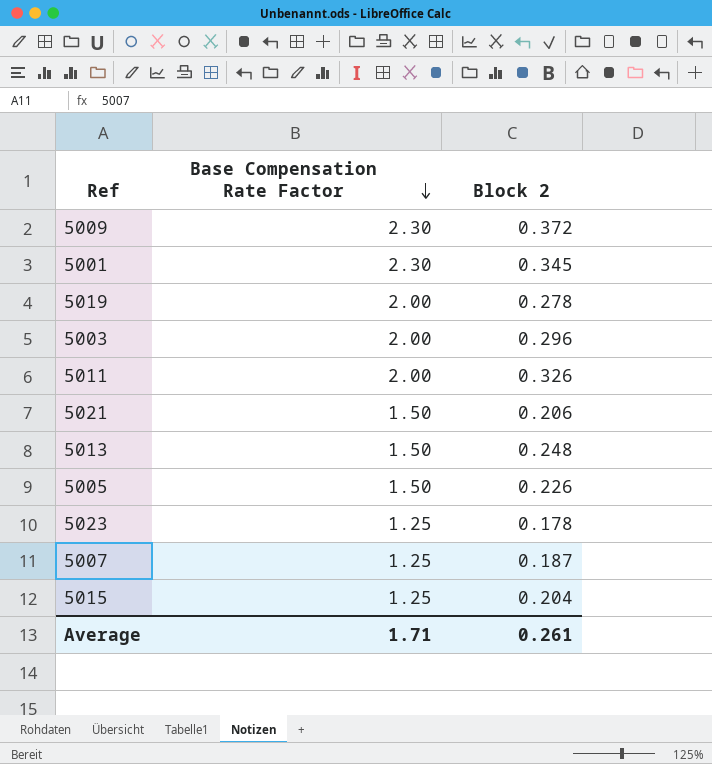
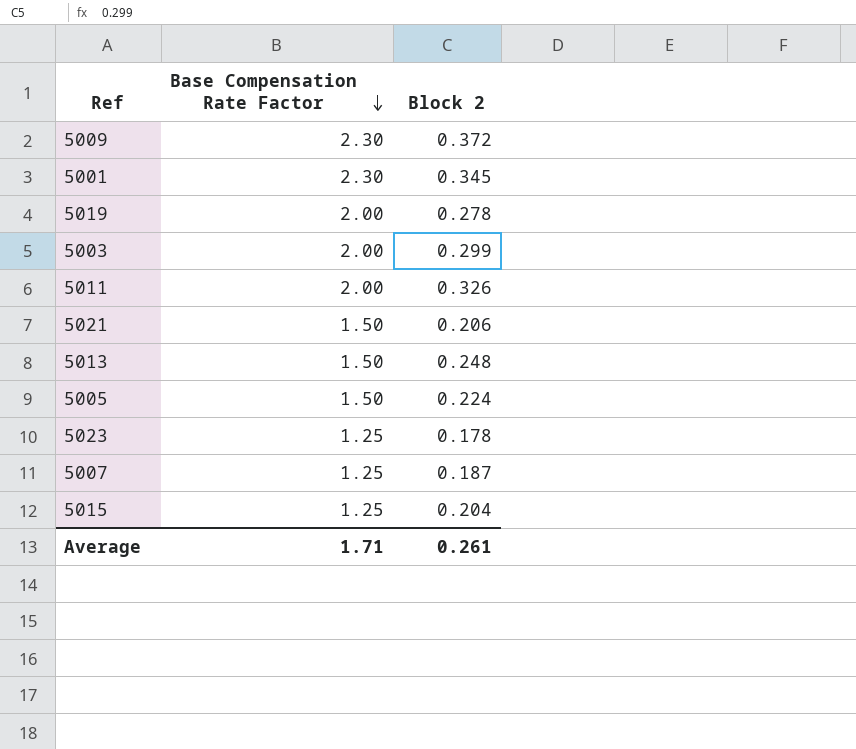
5003 | Block 2: 0.296 -> 0.299
5005 | Block 2: 0.226 -> 0.224

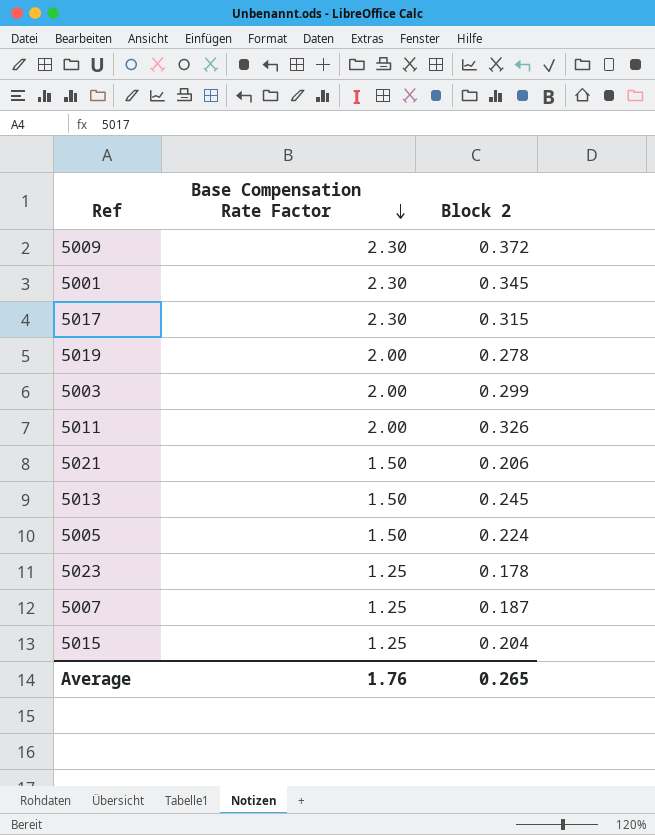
row 5017: none -> 2.30 | 0.315
5013 | Block 2: 0.248 -> 0.245
Average | Base Compensation Rate Factor: 1.71 -> 1.76
Average | Block 2: 0.261 -> 0.265

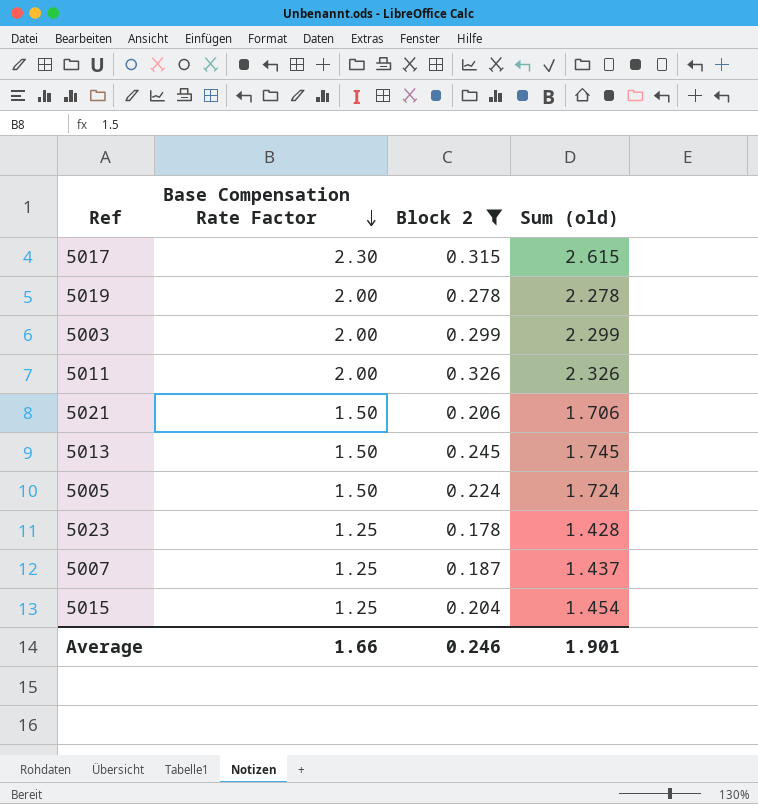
filter: none -> Block 2 <= 0.326
column Sum (old) | formula: none -> [Base Compensation Rate Factor] + [Block 2]
Average | Base Compensation Rate Factor: 1.76 -> 1.66
Average | Block 2: 0.265 -> 0.246

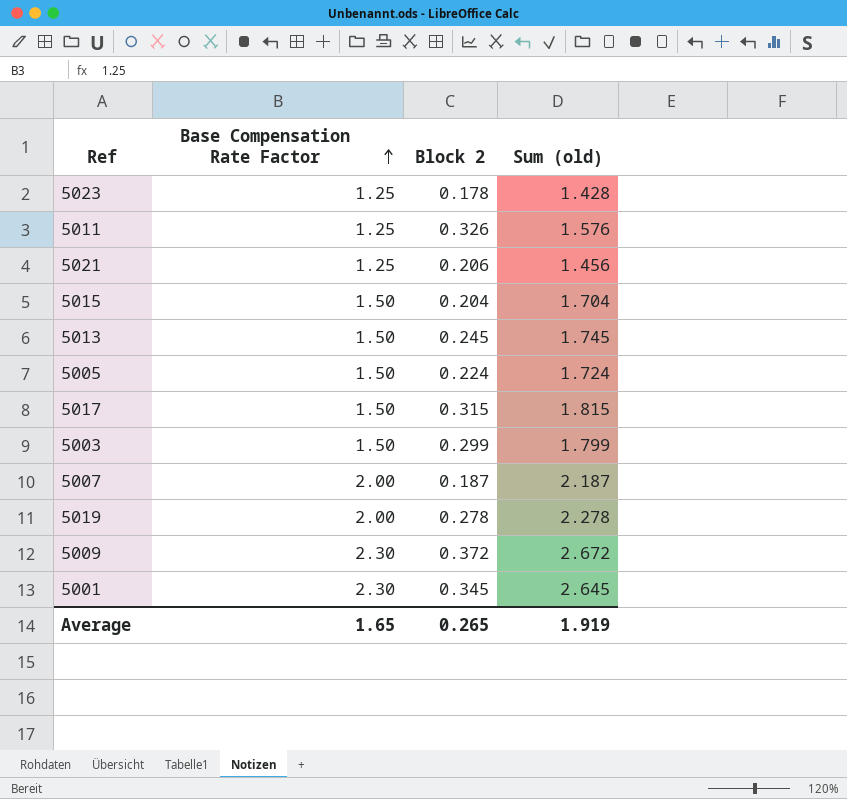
filter: Block 2 <= 0.326 -> none
row order: Base Compensation Rate Factor descending -> Base Compensation Rate Factor ascending
5011 | Base Compensation Rate Factor: 2.00 -> 1.25
5011 | Sum (old): 2.326 -> 1.576
5021 | Base Compensation Rate Factor: 1.50 -> 1.25
5021 | Sum (old): 1.706 -> 1.456
5015 | Base Compensation Rate Factor: 1.25 -> 1.50
5015 | Sum (old): 1.454 -> 1.704
5017 | Base Compensation Rate Factor: 2.30 -> 1.50
5017 | Sum (old): 2.615 -> 1.815
5003 | Base Compensation Rate Factor: 2.00 -> 1.50
5003 | Sum (old): 2.299 -> 1.799
5007 | Base Compensation Rate Factor: 1.25 -> 2.00
5007 | Sum (old): 1.437 -> 2.187
Average | Base Compensation Rate Factor: 1.66 -> 1.65
Average | Block 2: 0.246 -> 0.265
Average | Sum (old): 1.901 -> 1.919

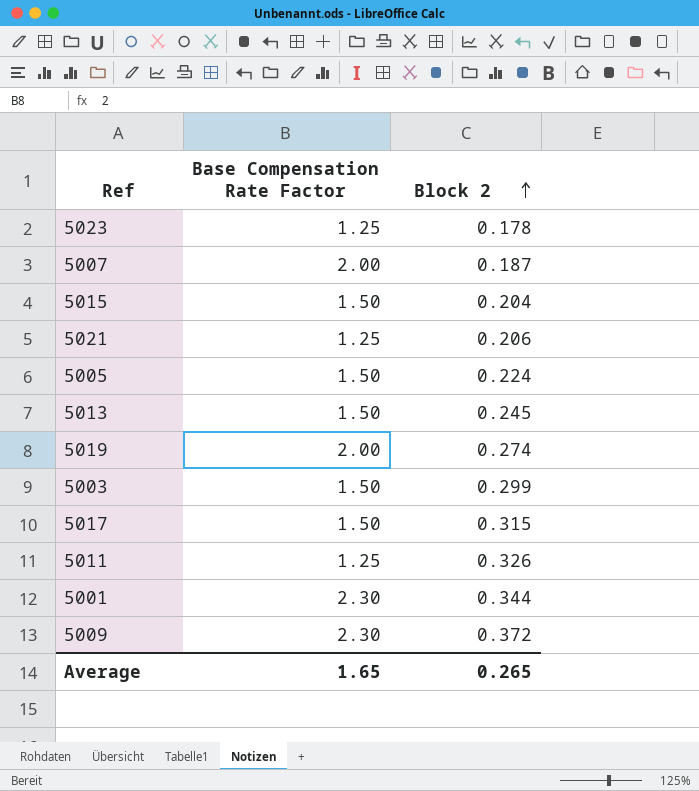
row order: Base Compensation Rate Factor ascending -> Block 2 ascending
column Sum (old) | formula: [Base Compensation Rate Factor] + [Block 2] -> none
5019 | Block 2: 0.278 -> 0.274
5001 | Block 2: 0.345 -> 0.344

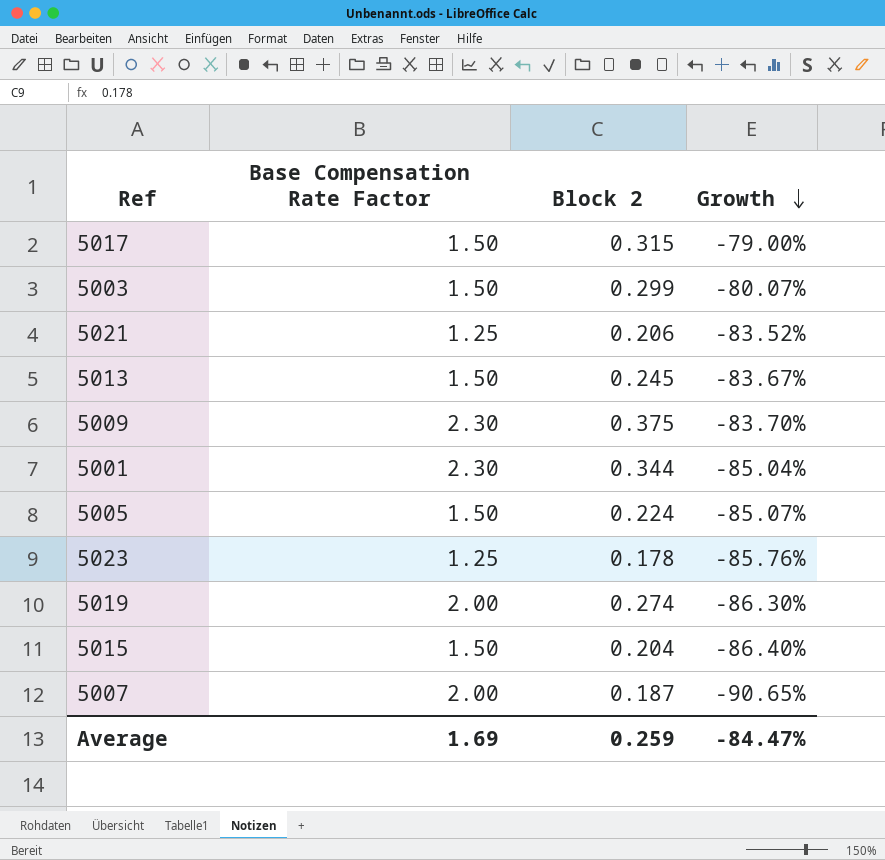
row order: Block 2 ascending -> Growth descending
column Growth | formula: none -> ([Block 2] - [Base Compensation Rate Factor]) / [Base Compensation Rate Factor]
row 5011: 1.25 | 0.326 -> none
5009 | Block 2: 0.372 -> 0.375
Average | Base Compensation Rate Factor: 1.65 -> 1.69
Average | Block 2: 0.265 -> 0.259

